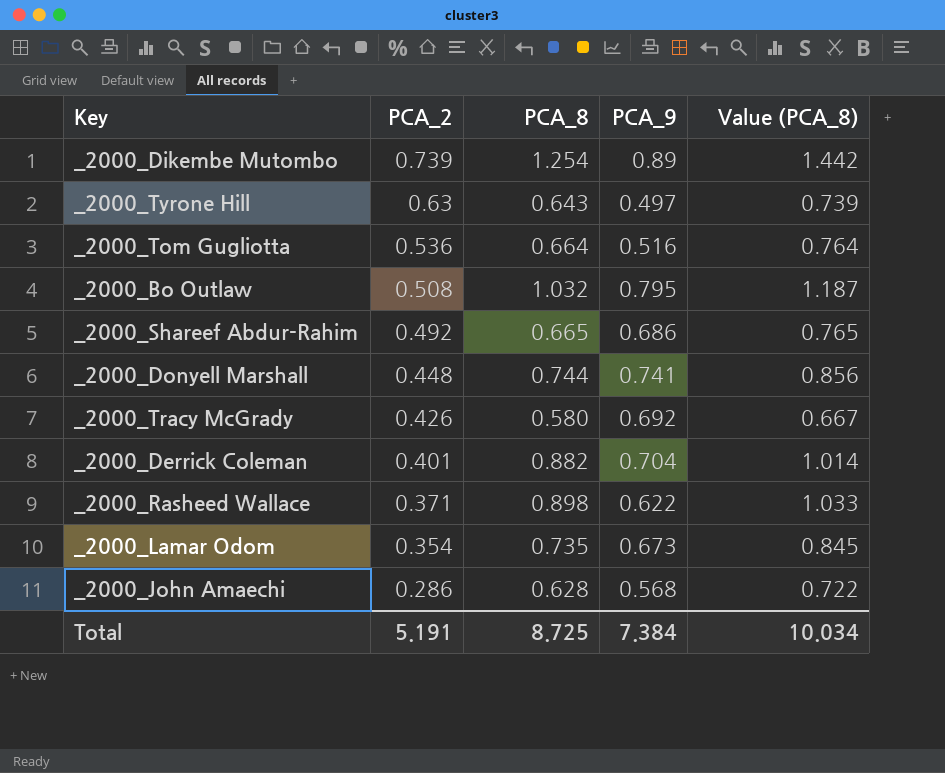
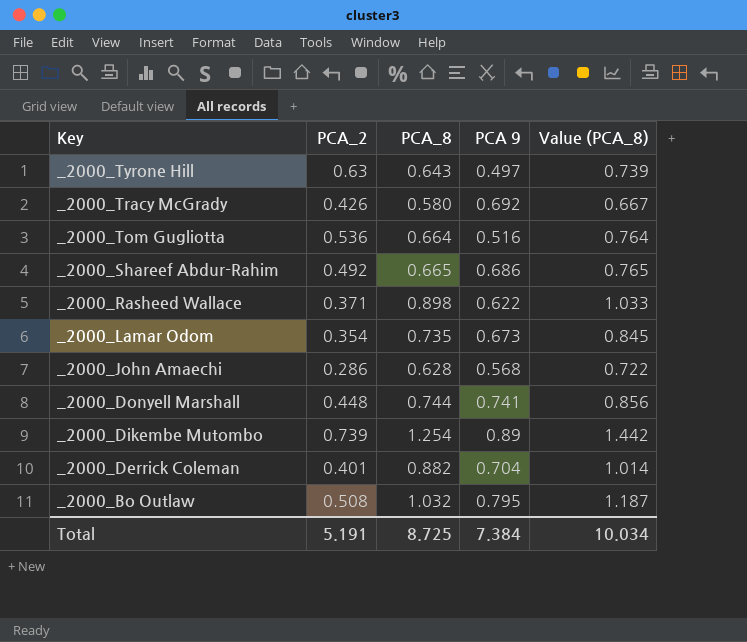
row order: PCA_2 descending -> Key descending
column name: PCA_9 -> PCA 9

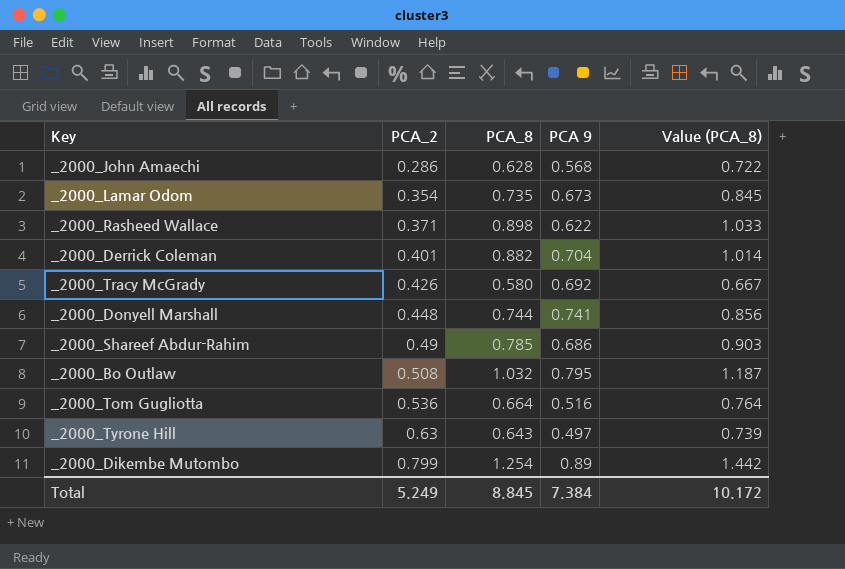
row order: Key descending -> PCA_2 ascending
_2000_Shareef Abdur-Rahim | PCA_2: 0.492 -> 0.49
_2000_Shareef Abdur-Rahim | PCA_8: 0.665 -> 0.785
_2000_Shareef Abdur-Rahim | Value (PCA_8): 0.765 -> 0.903
_2000_Dikembe Mutombo | PCA_2: 0.739 -> 0.799
Total | PCA_2: 5.191 -> 5.249
Total | PCA_8: 8.725 -> 8.845
Total | Value (PCA_8): 10.034 -> 10.172

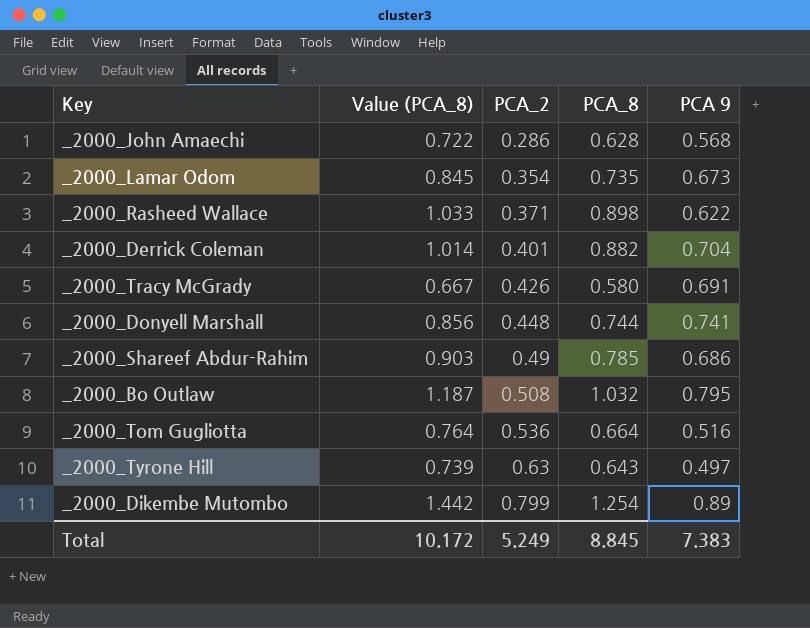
column Value (PCA_8) | position: 5 -> 2
_2000_Tracy McGrady | PCA 9: 0.692 -> 0.691
Total | PCA 9: 7.384 -> 7.383

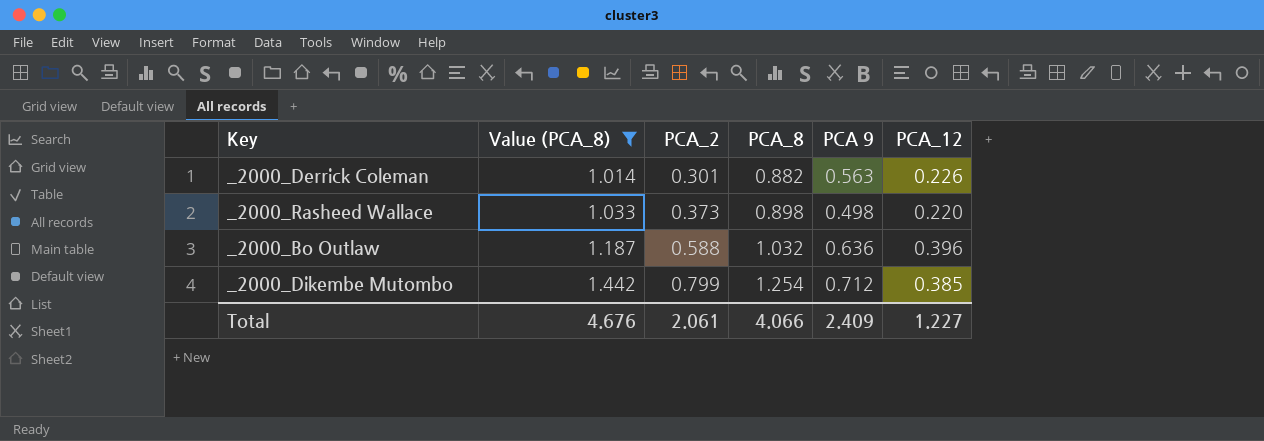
filter: none -> Value (PCA_8) >= 1.014
row order: PCA_2 ascending -> Value (PCA_8) ascending
column PCA_12 | position: none -> 6
_2000_Derrick Coleman | PCA_2: 0.401 -> 0.301
_2000_Derrick Coleman | PCA 9: 0.704 -> 0.563
_2000_Rasheed Wallace | PCA_2: 0.371 -> 0.373
_2000_Rasheed Wallace | PCA 9: 0.622 -> 0.498
_2000_Bo Outlaw | PCA_2: 0.508 -> 0.588
_2000_Bo Outlaw | PCA 9: 0.795 -> 0.636
_2000_Dikembe Mutombo | PCA 9: 0.89 -> 0.712
Total | Value (PCA_8): 10.172 -> 4.676
Total | PCA_2: 5.249 -> 2.061
Total | PCA_8: 8.845 -> 4.066
Total | PCA 9: 7.383 -> 2.409

